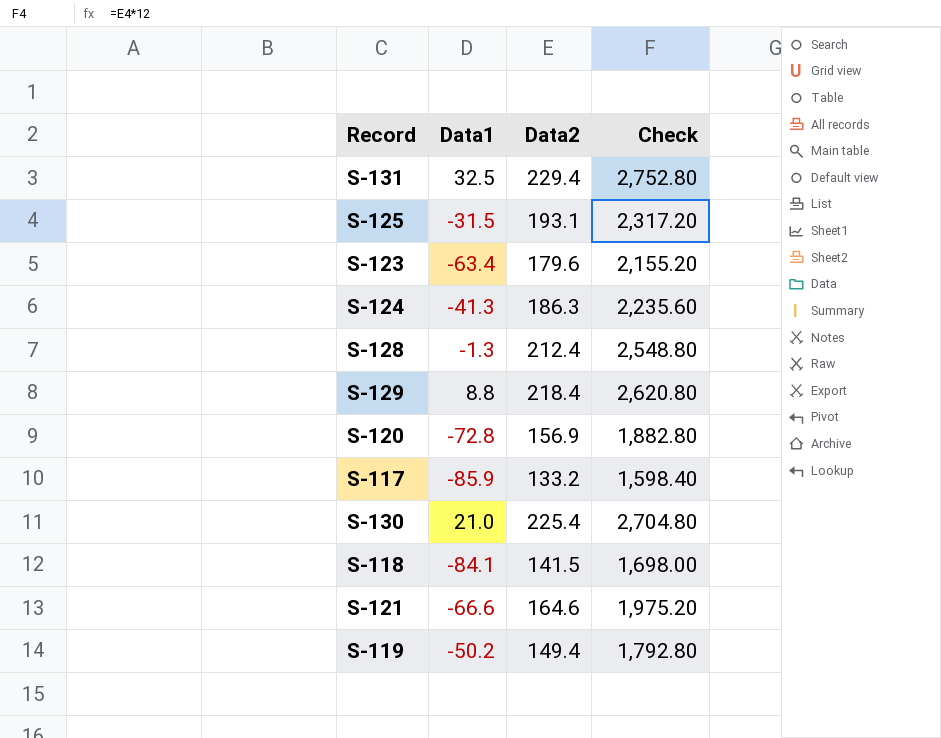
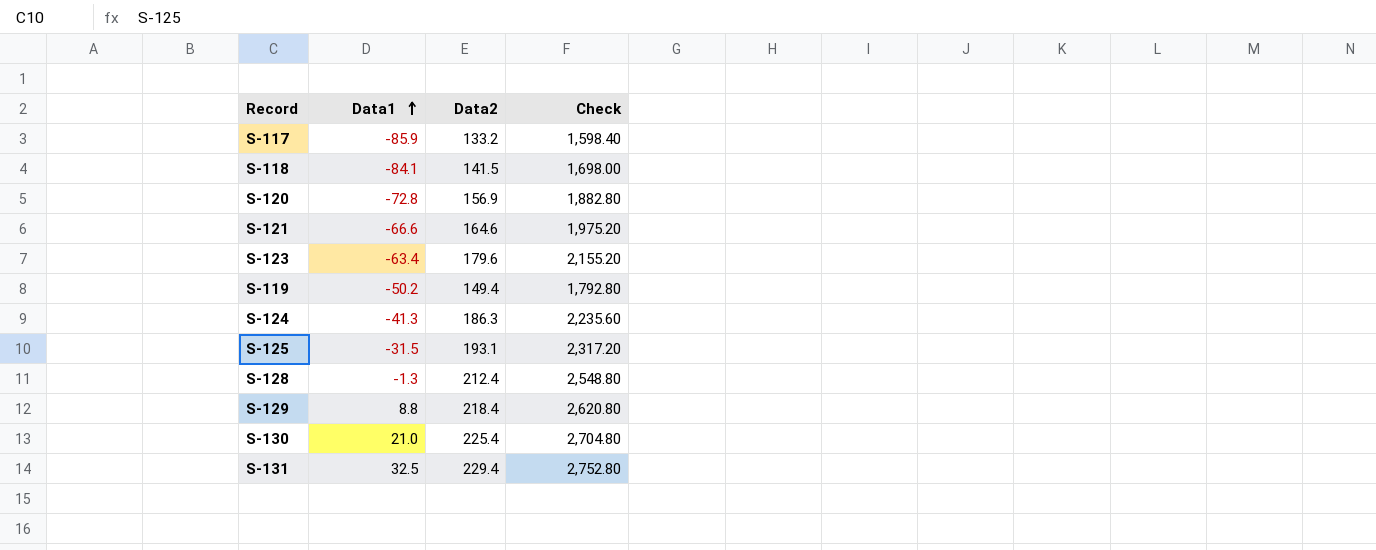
row order: none -> Data1 ascending

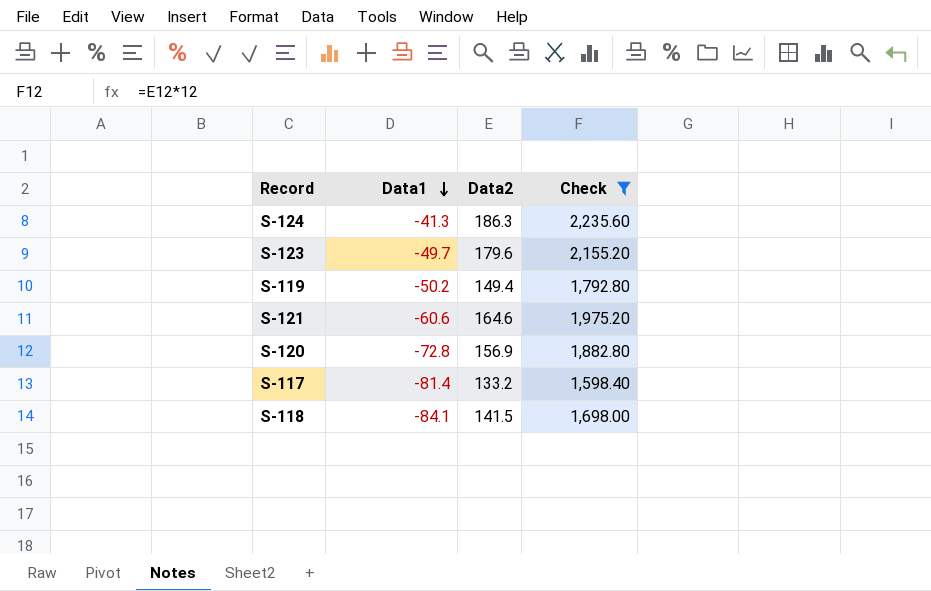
filter: none -> Check <= 2,235.60
row order: Data1 ascending -> Data1 descending
S-123 | Data1: -63.4 -> -49.7
S-121 | Data1: -66.6 -> -60.6
S-117 | Data1: -85.9 -> -81.4

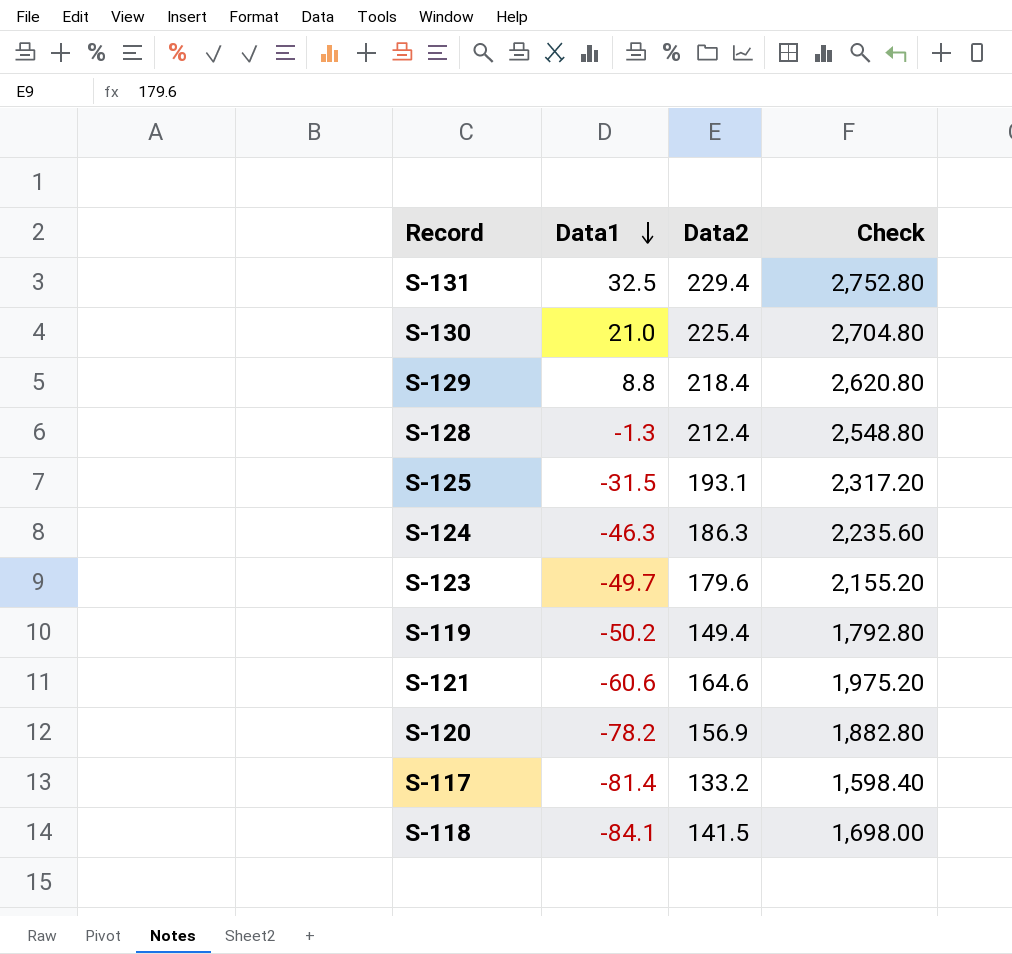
filter: Check <= 2,235.60 -> none
S-124 | Data1: -41.3 -> -46.3
S-120 | Data1: -72.8 -> -78.2

